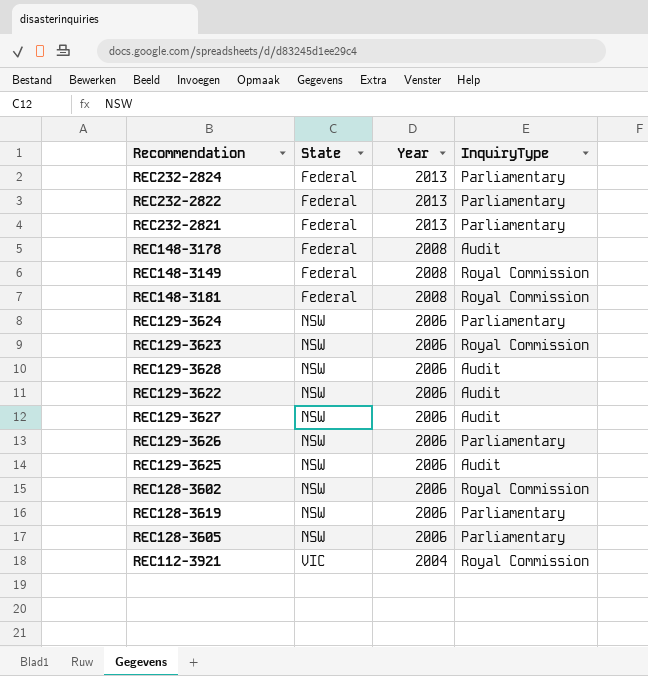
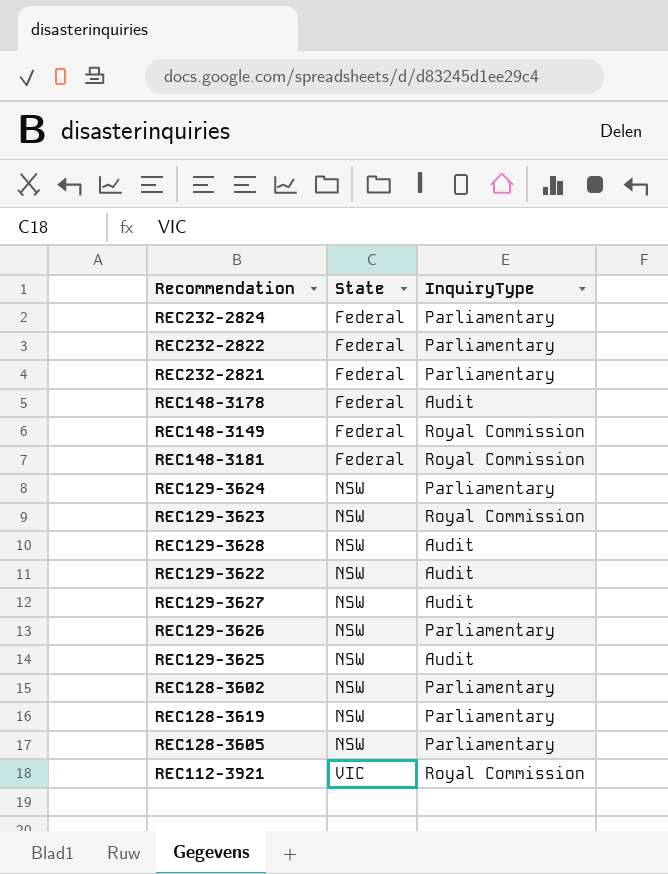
column Year | position: 3 -> none
REC128-3602 | InquiryType: Royal Commission -> Parliamentary

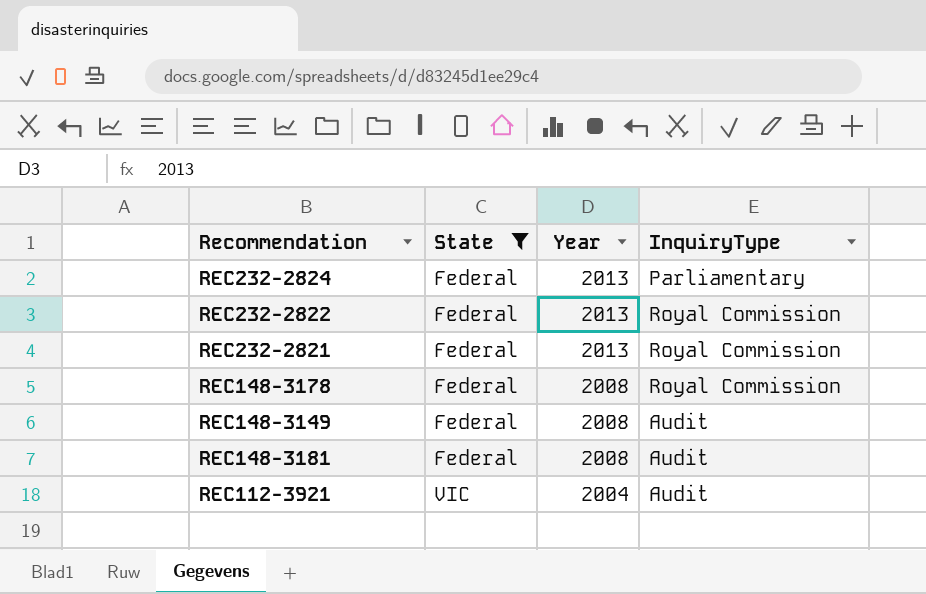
filter: none -> State != NSW
column Year | position: none -> 3
REC232-2822 | InquiryType: Parliamentary -> Royal Commission
REC232-2821 | InquiryType: Parliamentary -> Royal Commission
REC148-3178 | InquiryType: Audit -> Royal Commission
REC148-3149 | InquiryType: Royal Commission -> Audit
REC148-3181 | InquiryType: Royal Commission -> Audit
REC112-3921 | InquiryType: Royal Commission -> Audit

